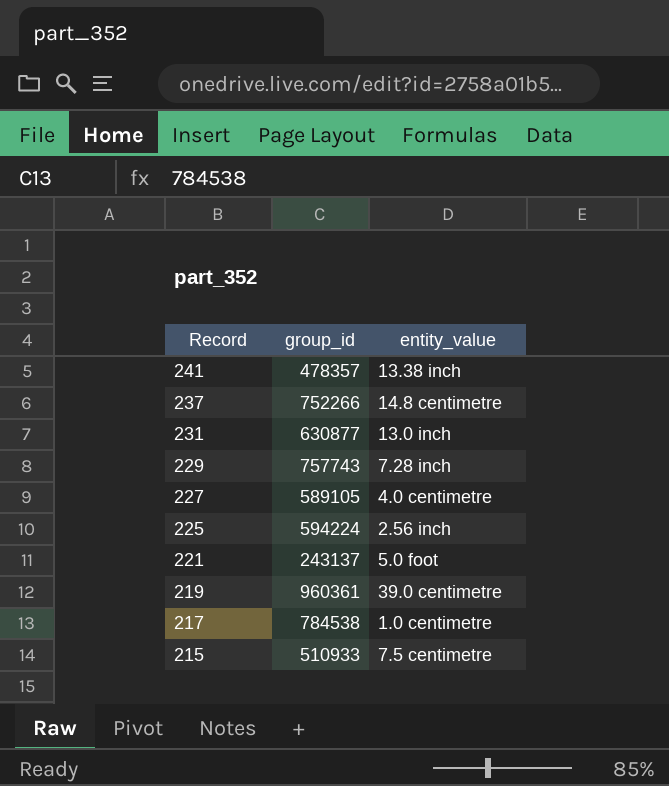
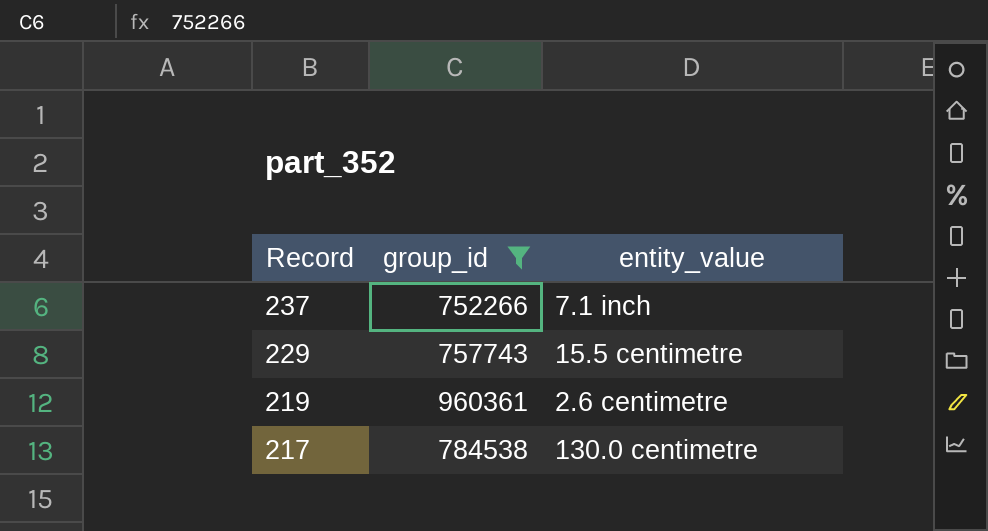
filter: none -> group_id >= 752266
237 | entity_value: 14.8 centimetre -> 7.1 inch
229 | entity_value: 7.28 inch -> 15.5 centimetre
219 | entity_value: 39.0 centimetre -> 2.6 centimetre
217 | entity_value: 1.0 centimetre -> 130.0 centimetre

